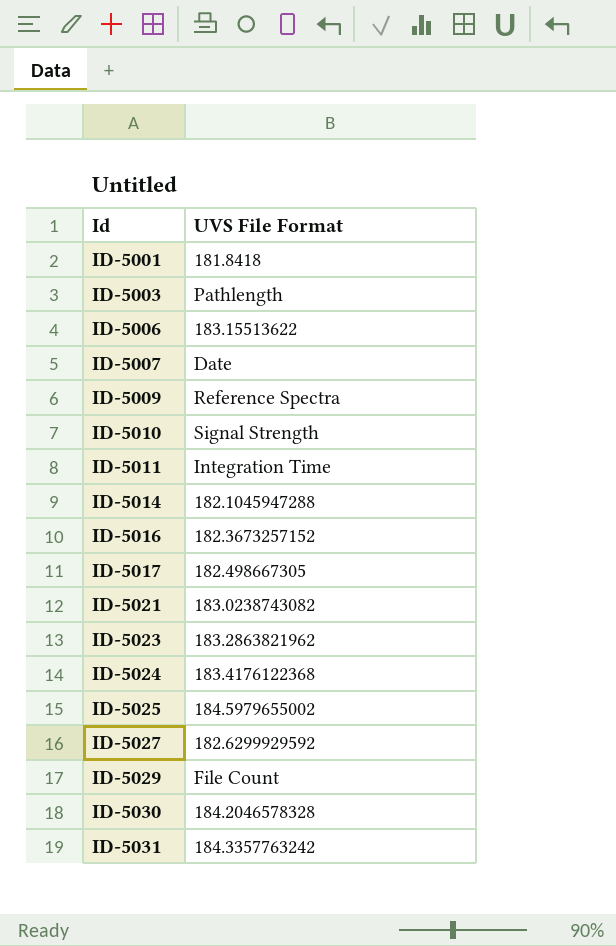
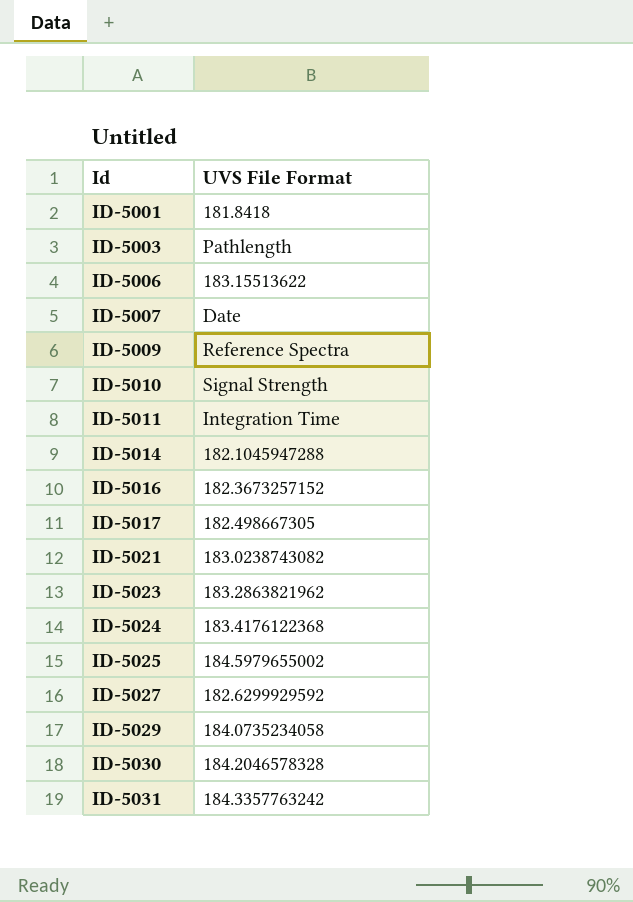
ID-5029 | UVS File Format: File Count -> 184.0735234058

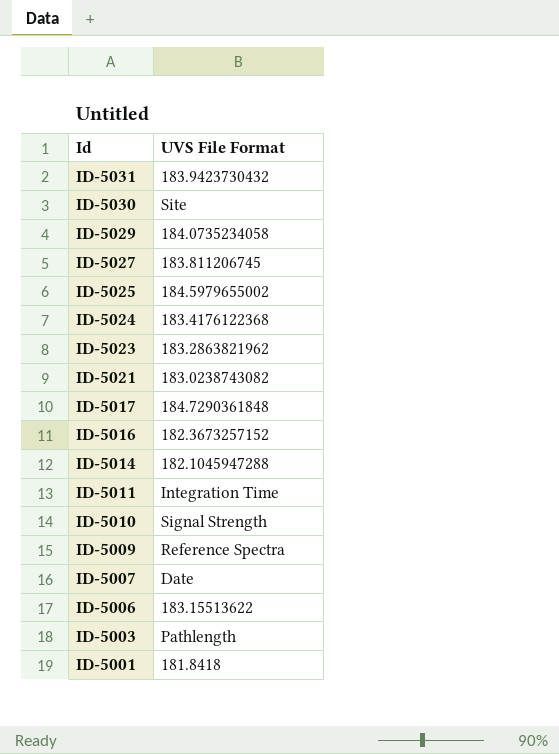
row order: Id ascending -> Id descending
ID-5031 | UVS File Format: 184.3357763242 -> 183.9423730432
ID-5030 | UVS File Format: 184.2046578328 -> Site
ID-5027 | UVS File Format: 182.6299929592 -> 183.811206745
ID-5017 | UVS File Format: 182.498667305 -> 184.7290361848

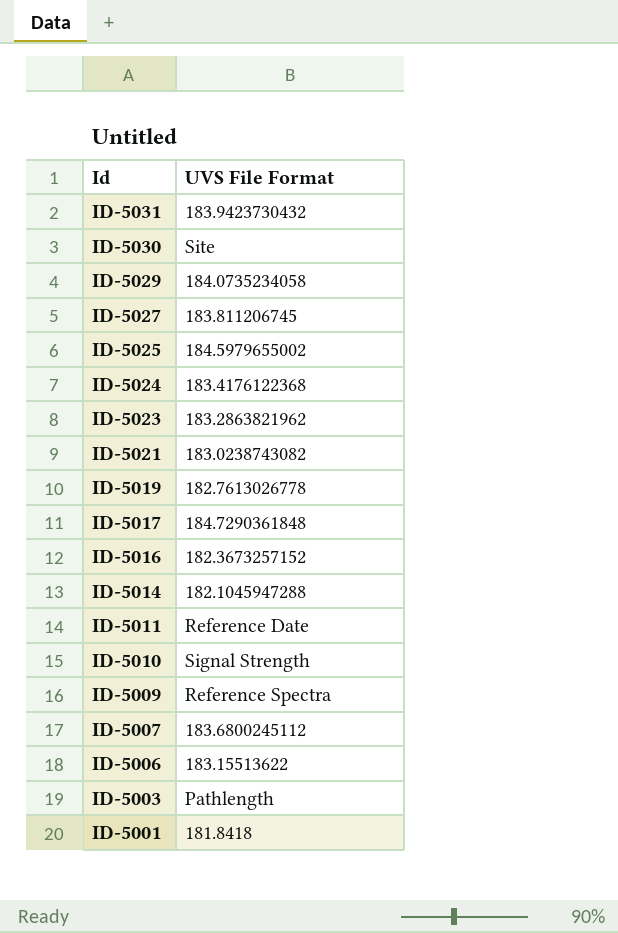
row ID-5019: none -> 182.7613026778
ID-5011 | UVS File Format: Integration Time -> Reference Date
ID-5007 | UVS File Format: Date -> 183.6800245112

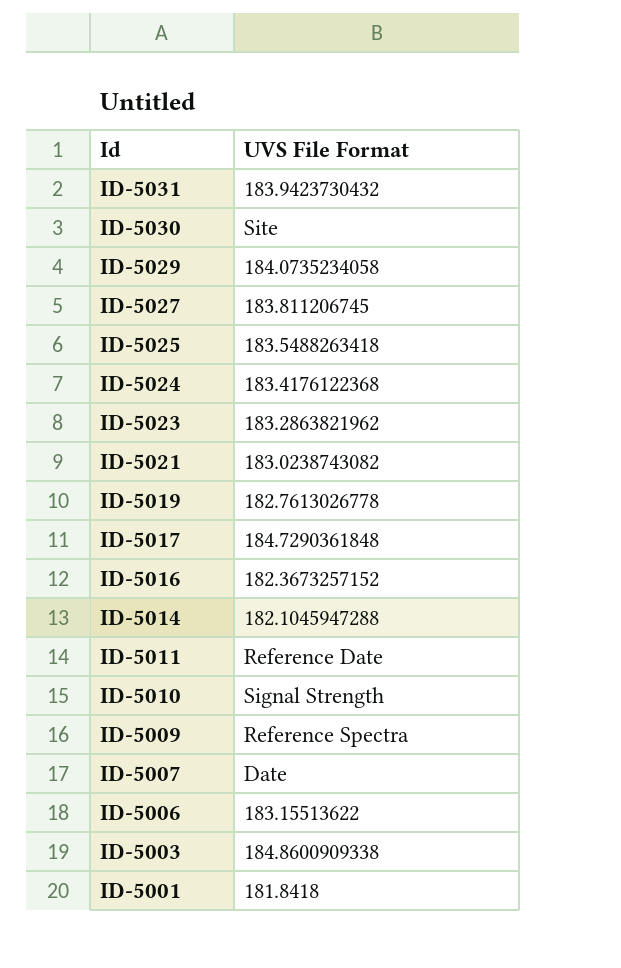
ID-5025 | UVS File Format: 184.5979655002 -> 183.5488263418
ID-5007 | UVS File Format: 183.6800245112 -> Date
ID-5003 | UVS File Format: Pathlength -> 184.8600909338

